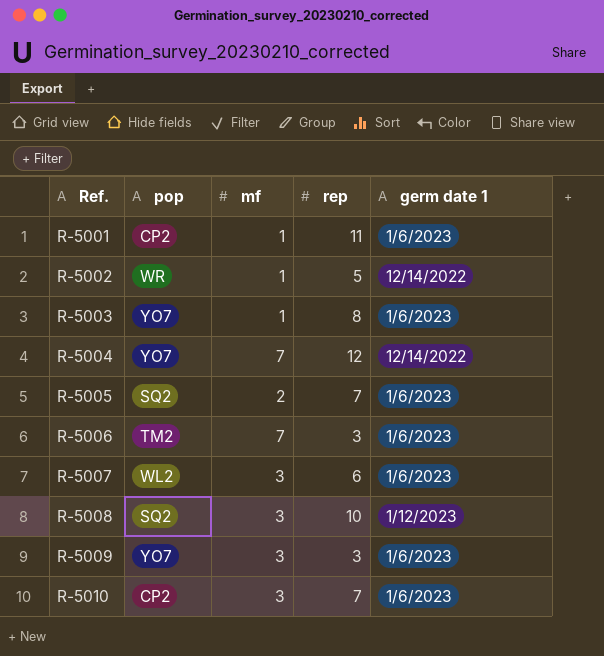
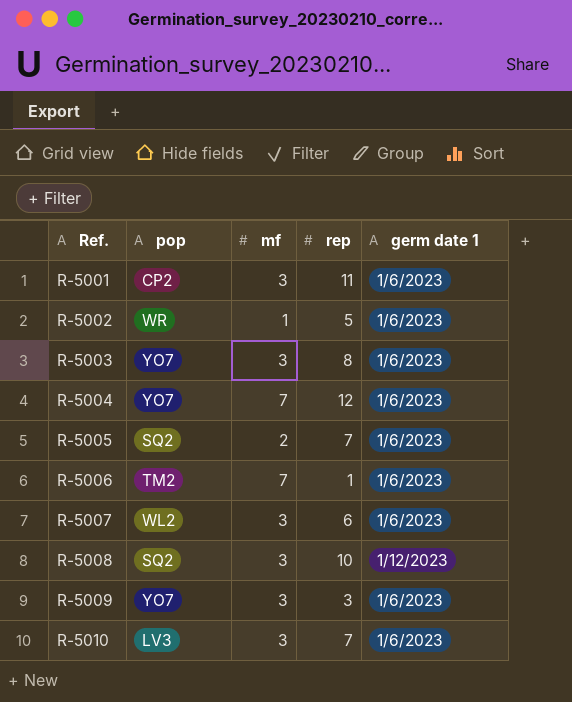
R-5001 | mf: 1 -> 3
R-5002 | germ date 1: 12/14/2022 -> 1/6/2023
R-5003 | mf: 1 -> 3
R-5004 | germ date 1: 12/14/2022 -> 1/6/2023
R-5006 | rep: 3 -> 1
R-5010 | pop: CP2 -> LV3

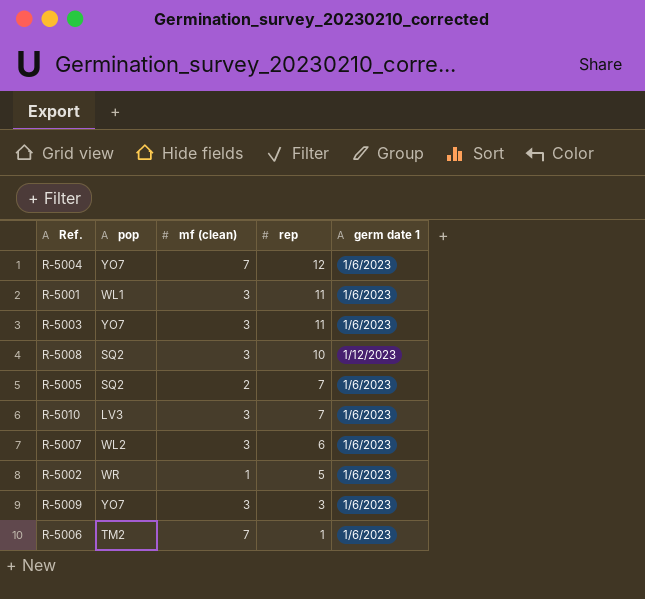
row order: Ref. ascending -> rep descending
column name: mf -> mf (clean)
R-5001 | pop: CP2 -> WL1
R-5003 | rep: 8 -> 11

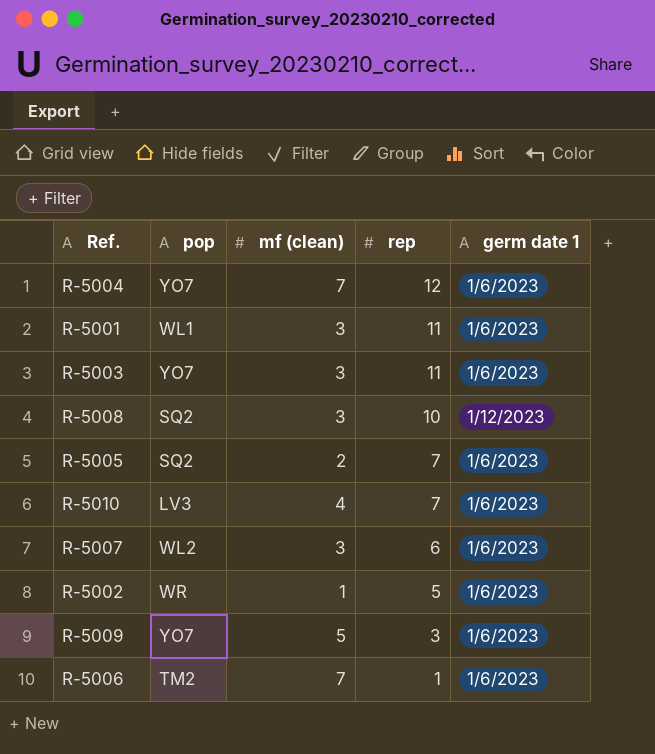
R-5010 | mf (clean): 3 -> 4
R-5009 | mf (clean): 3 -> 5

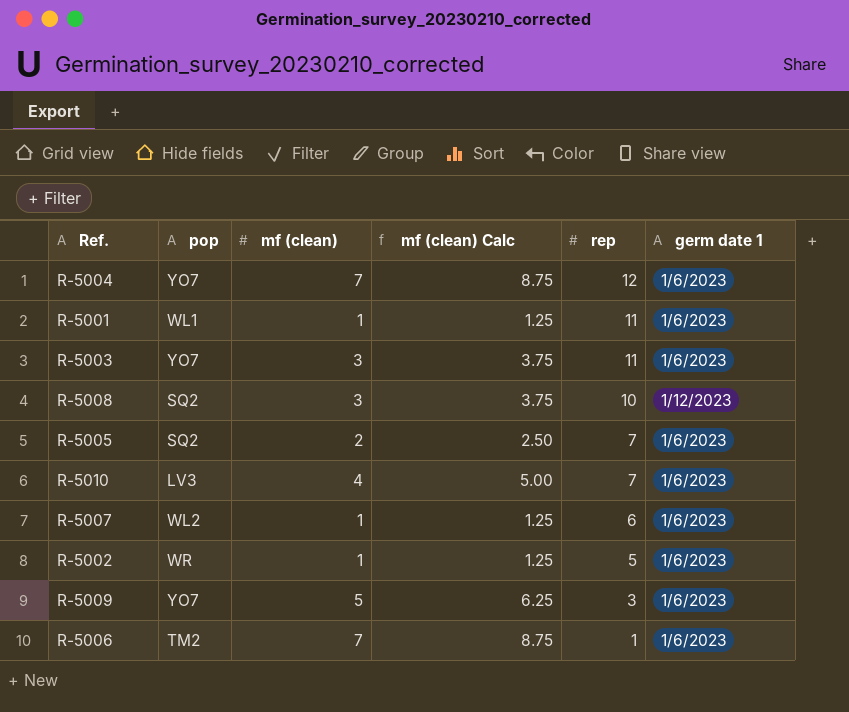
column mf (clean) Calc | formula: none -> [mf (clean)] * 1.25
R-5001 | mf (clean): 3 -> 1
R-5007 | mf (clean): 3 -> 1

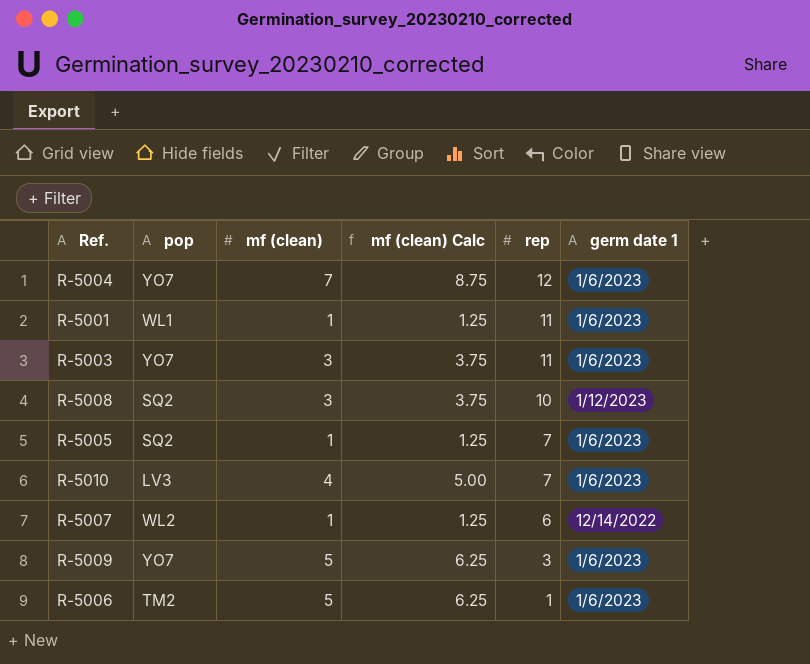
row R-5002: WR | 1 | 1.25 | 5 | 1/6/2023 -> none
R-5005 | mf (clean): 2 -> 1
R-5005 | mf (clean) Calc: 2.50 -> 1.25
R-5007 | germ date 1: 1/6/2023 -> 12/14/2022
R-5006 | mf (clean): 7 -> 5
R-5006 | mf (clean) Calc: 8.75 -> 6.25

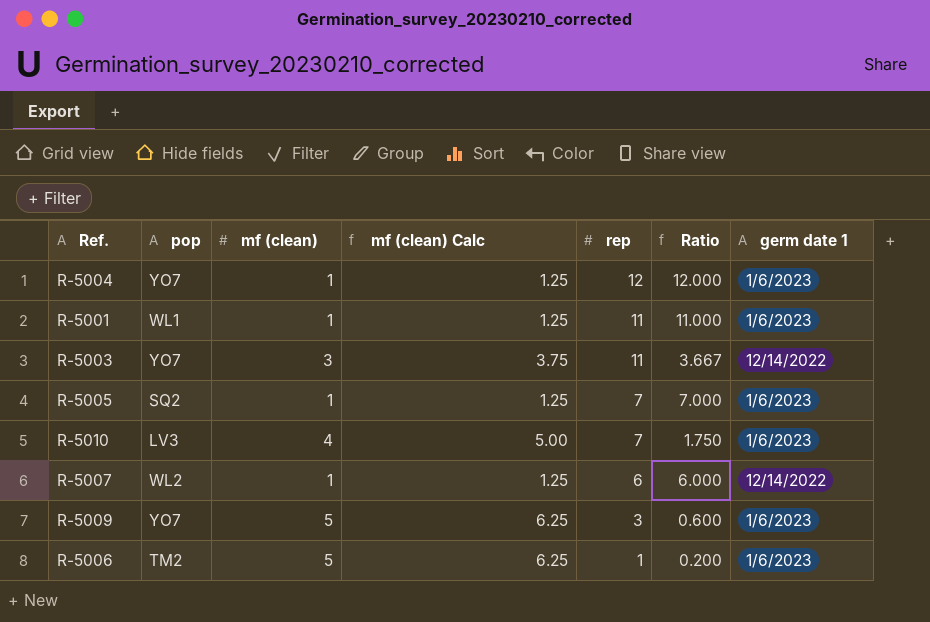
column Ratio | formula: none -> [rep] / [mf (clean)]
row R-5008: SQ2 | 3 | 3.75 | 10 | 1/12/2023 -> none
R-5004 | mf (clean): 7 -> 1
R-5004 | mf (clean) Calc: 8.75 -> 1.25
R-5003 | germ date 1: 1/6/2023 -> 12/14/2022

